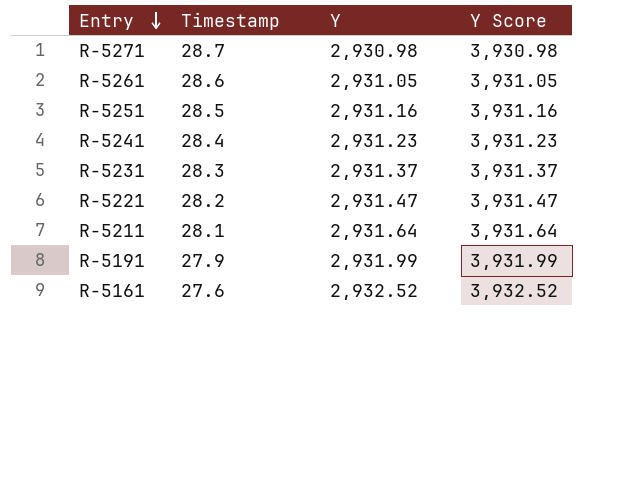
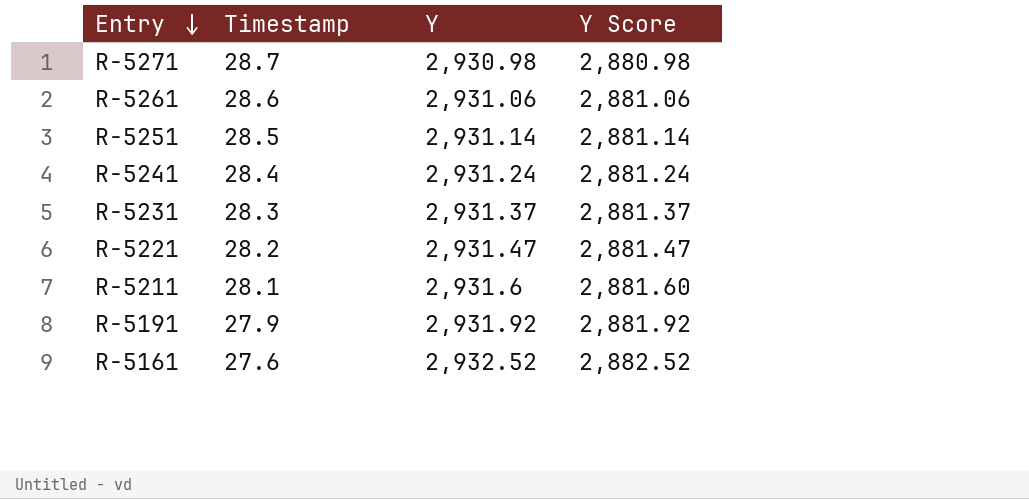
column Y Score | formula: [Y] + 1000 -> [Y] - 50
R-5261 | Y: 2,931.05 -> 2,931.06
R-5251 | Y: 2,931.16 -> 2,931.14
R-5241 | Y: 2,931.23 -> 2,931.24
R-5211 | Y: 2,931.64 -> 2,931.6
R-5191 | Y: 2,931.99 -> 2,931.92

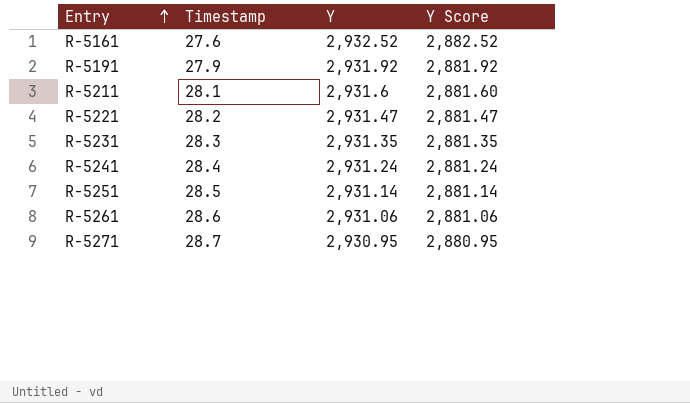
row order: Entry descending -> Entry ascending
R-5231 | Y: 2,931.37 -> 2,931.35
R-5231 | Y Score: 2,881.37 -> 2,881.35
R-5271 | Y: 2,930.98 -> 2,930.95
R-5271 | Y Score: 2,880.98 -> 2,880.95

